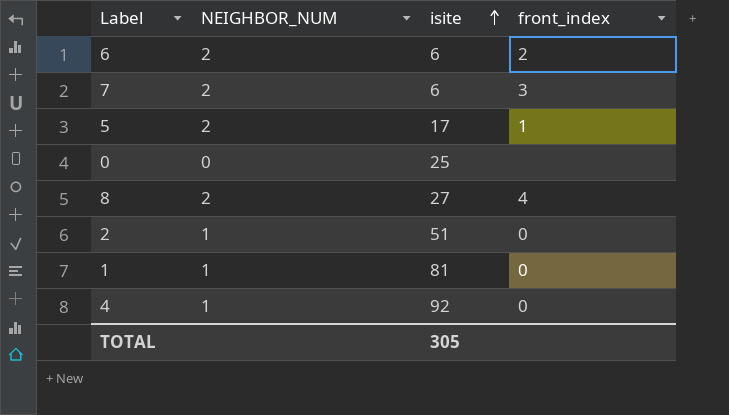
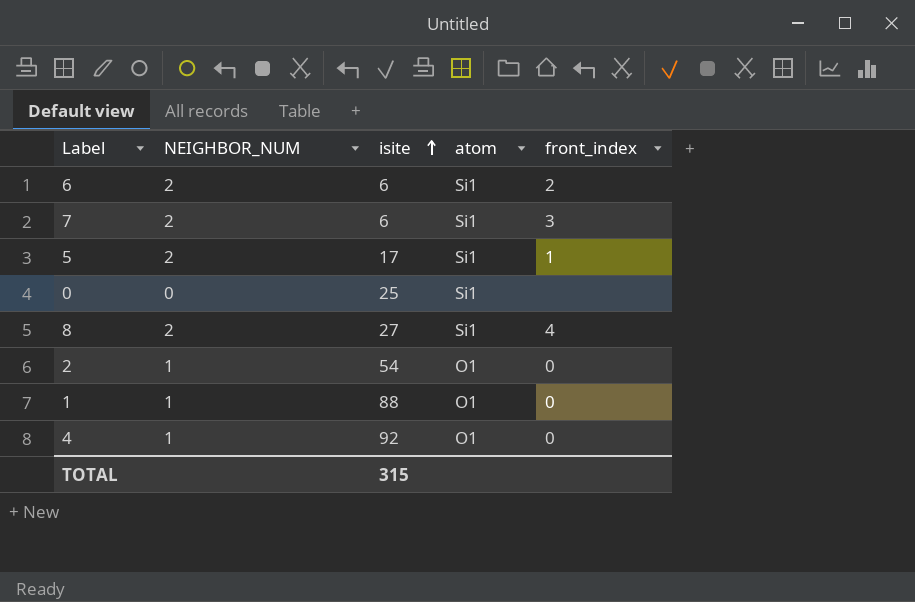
column atom | position: none -> 4
2 | isite: 51 -> 54
1 | isite: 81 -> 88
TOTAL | isite: 305 -> 315

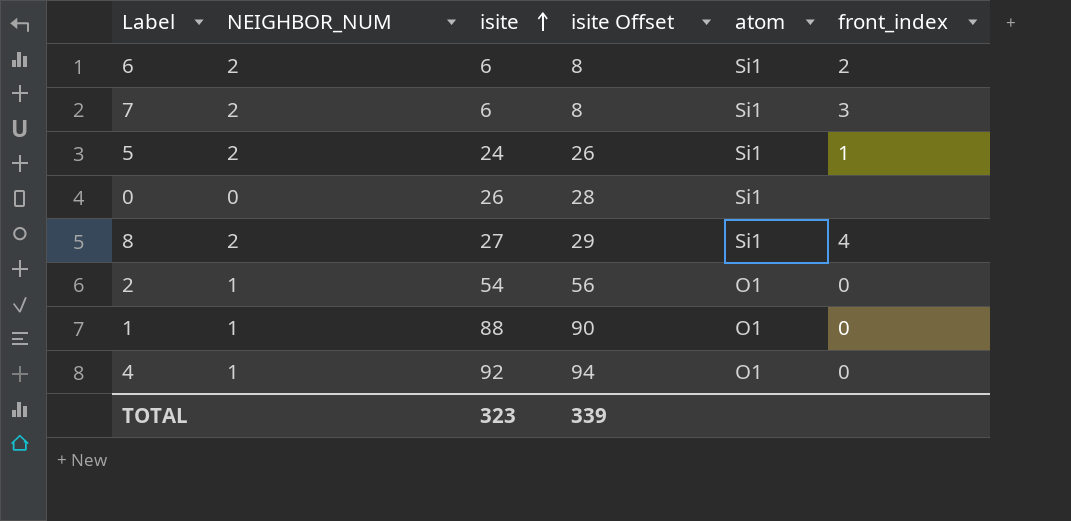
column isite Offset | formula: none -> [isite] + 2
5 | isite: 17 -> 24
0 | isite: 25 -> 26
TOTAL | isite: 315 -> 323

